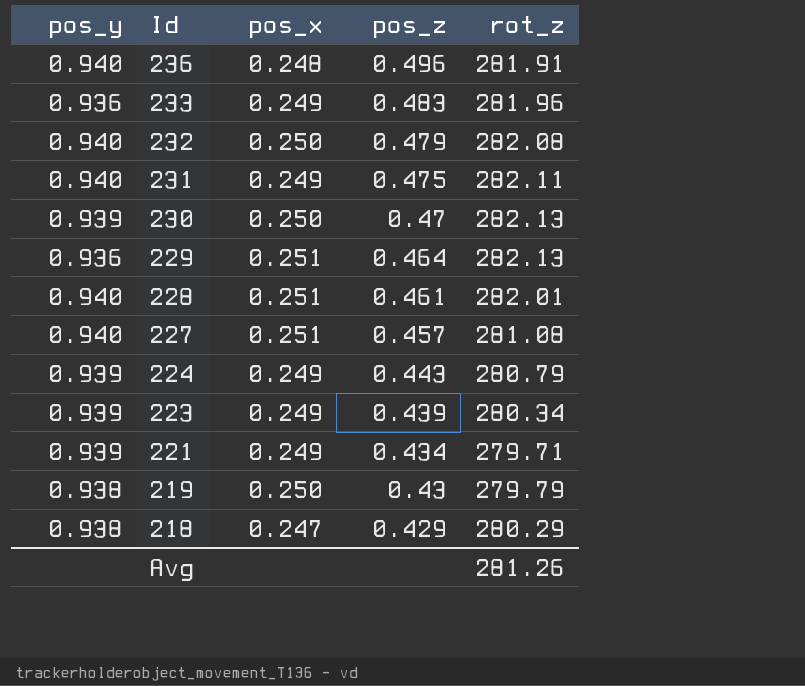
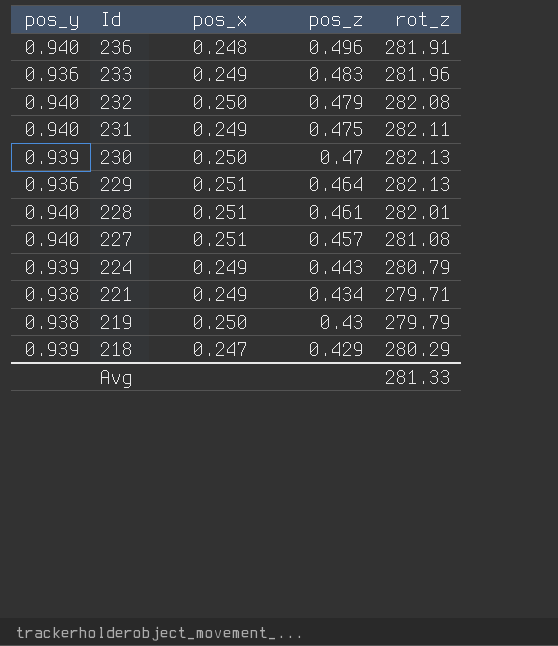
row 223: 0.939 | 0.249 | 0.439 | 280.34 -> none
221 | pos_y: 0.939 -> 0.938
218 | pos_y: 0.938 -> 0.939
Avg | rot_z: 281.26 -> 281.33

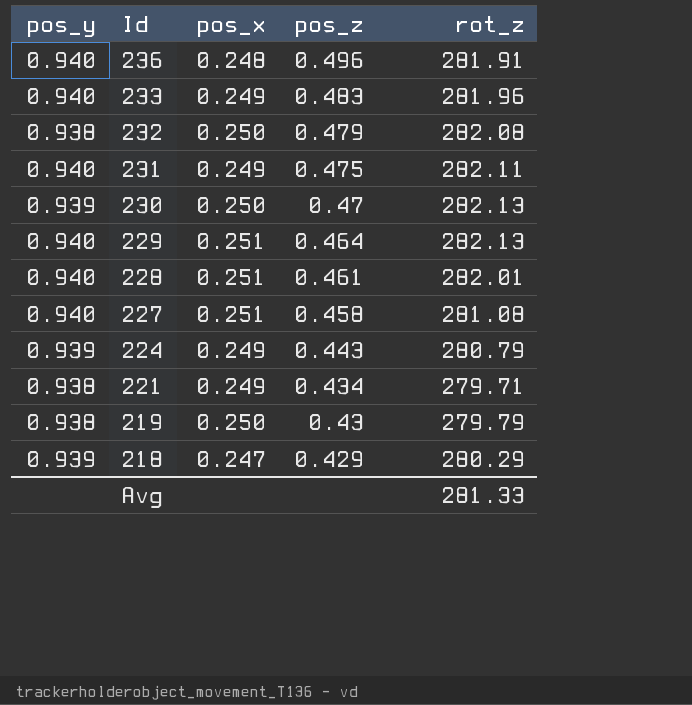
233 | pos_y: 0.936 -> 0.940
232 | pos_y: 0.940 -> 0.938
229 | pos_y: 0.936 -> 0.940
227 | pos_z: 0.457 -> 0.458

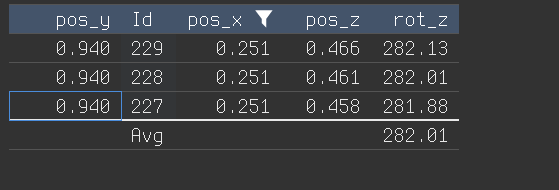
filter: none -> pos_x = 0.251
229 | pos_z: 0.464 -> 0.466
227 | rot_z: 281.08 -> 281.88
Avg | rot_z: 281.33 -> 282.01

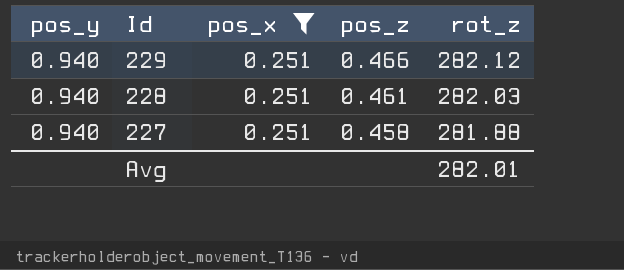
229 | rot_z: 282.13 -> 282.12
228 | rot_z: 282.01 -> 282.03

